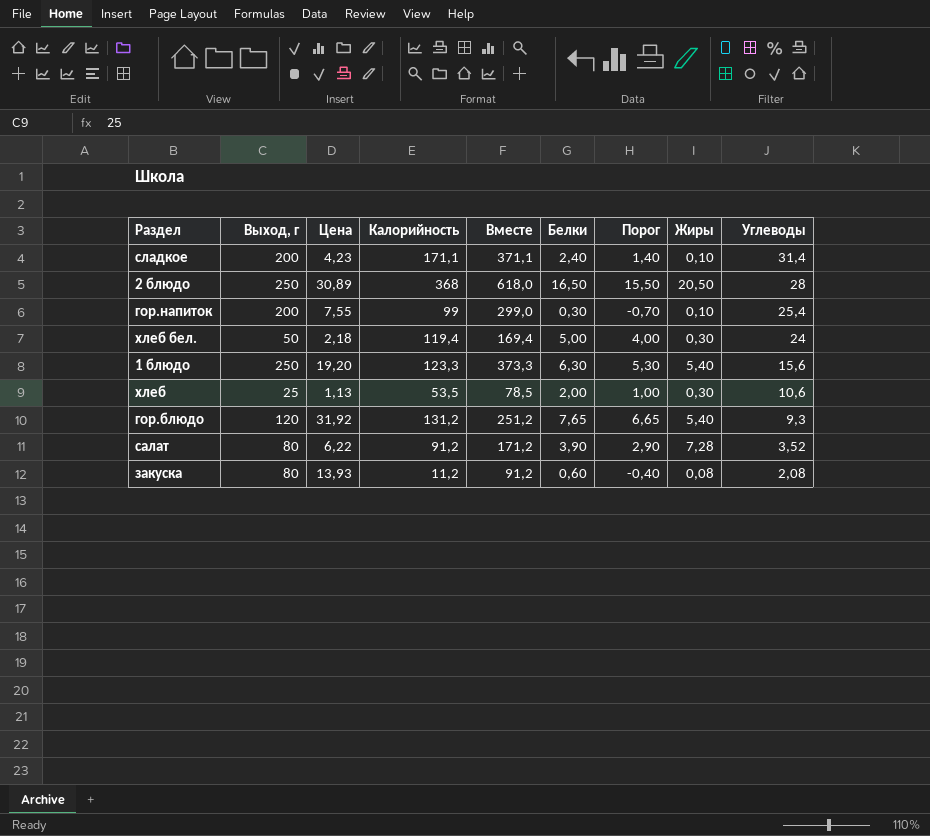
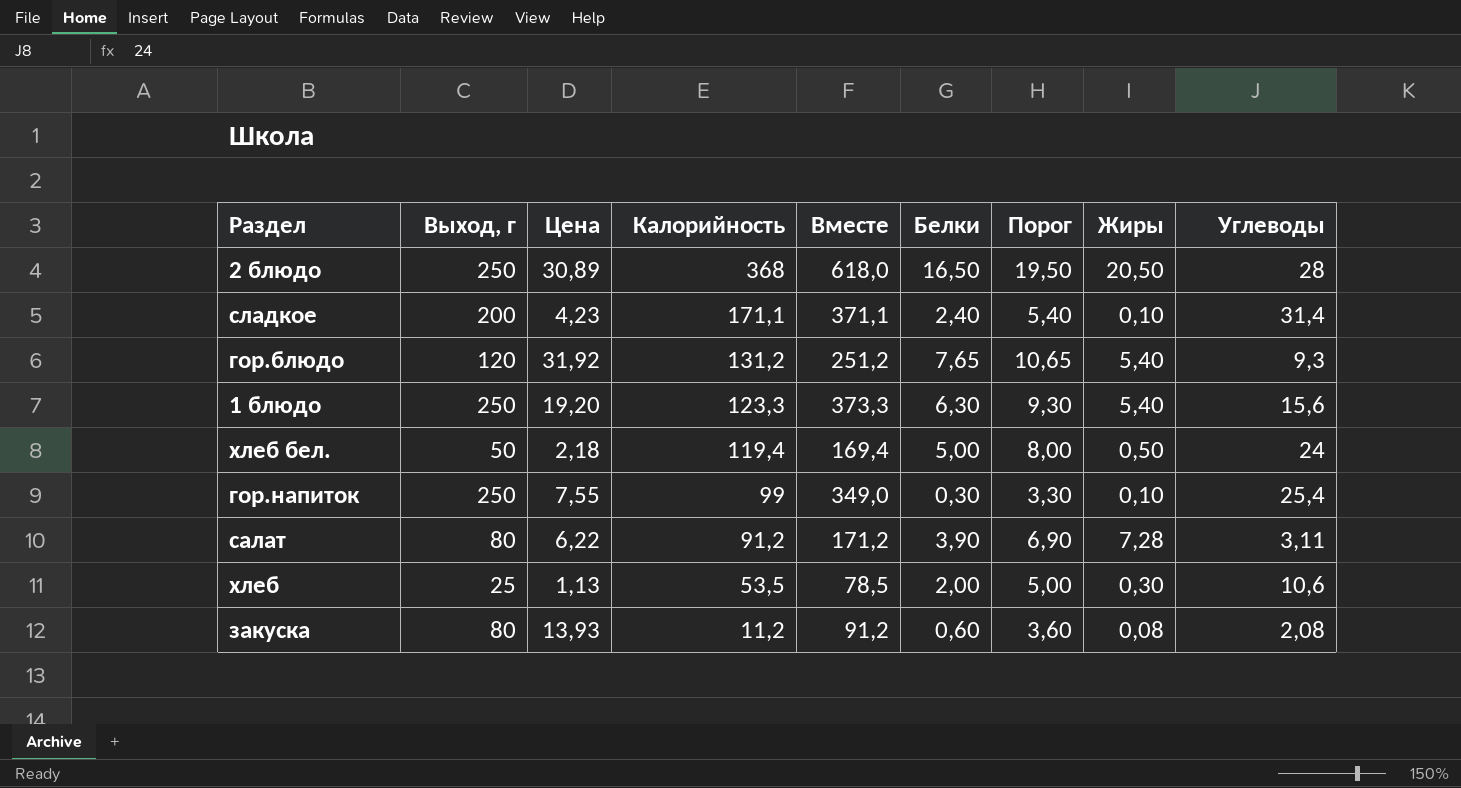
row order: Углеводы descending -> Калорийность descending
column Порог | formula: [Белки] - 1 -> [Белки] + 3
хлеб бел. | Жиры: 0,30 -> 0,50
гор.напиток | Выход, г: 200 -> 250
гор.напиток | Вместе: 299,0 -> 349,0
салат | Углеводы: 3,52 -> 3,11

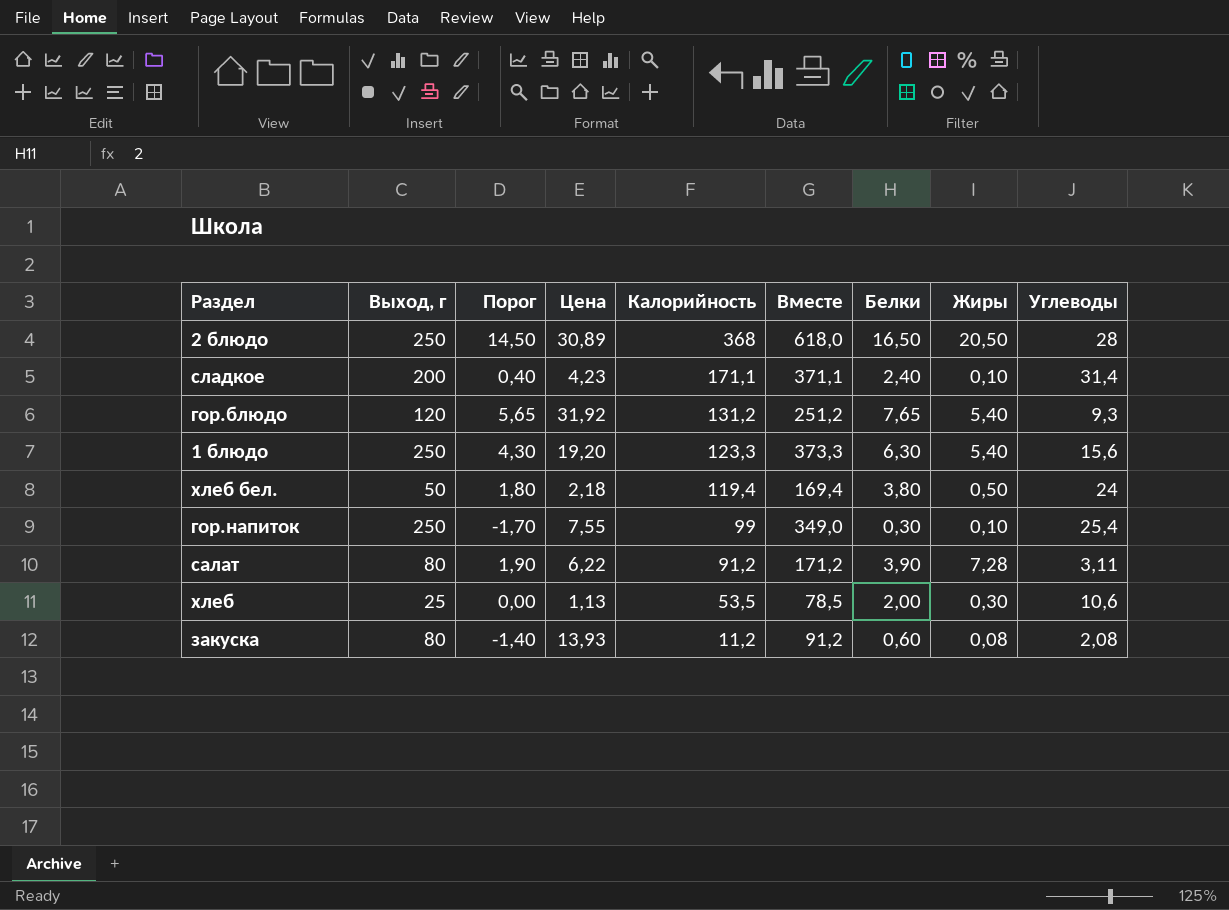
column Порог | formula: [Белки] + 3 -> [Белки] - 2
column Порог | position: 7 -> 3
хлеб бел. | Белки: 5,00 -> 3,80

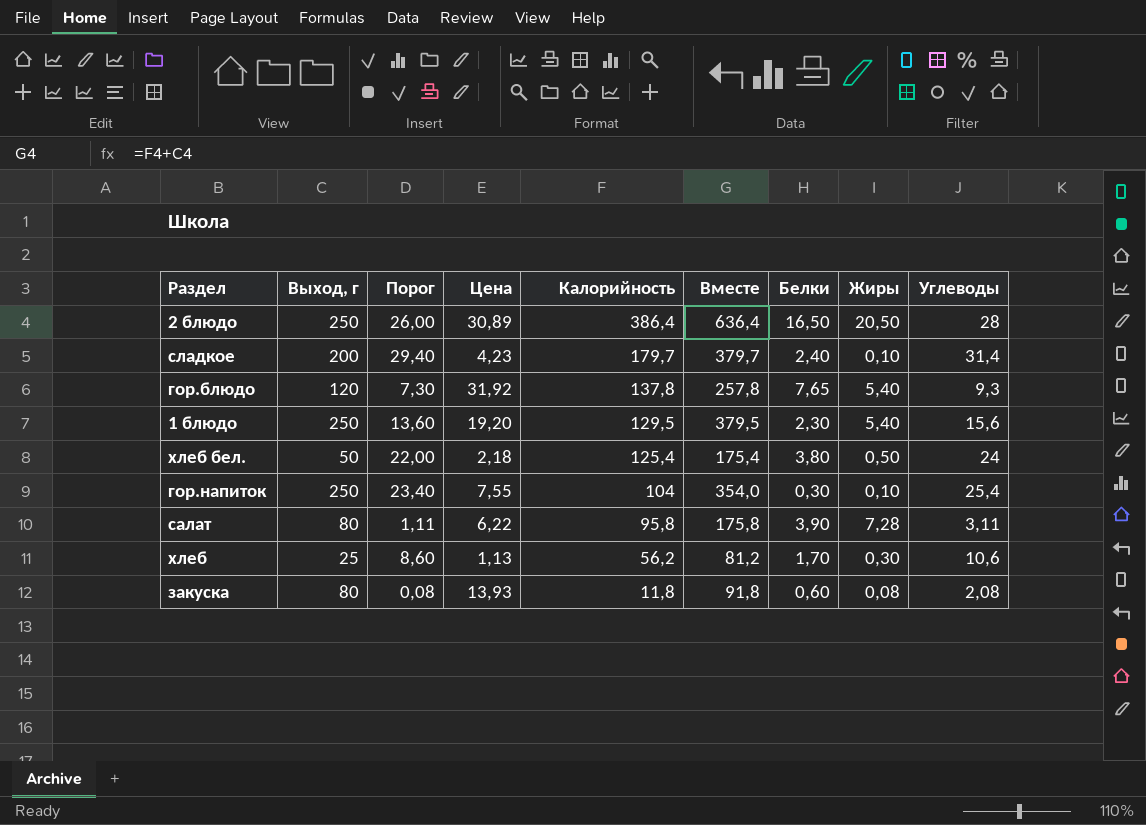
column Порог | formula: [Белки] - 2 -> [Углеводы] - 2
2 блюдо | Калорийность: 368 -> 386,4
2 блюдо | Вместе: 618,0 -> 636,4
сладкое | Калорийность: 171,1 -> 179,7
сладкое | Вместе: 371,1 -> 379,7
гор.блюдо | Калорийность: 131,2 -> 137,8
гор.блюдо | Вместе: 251,2 -> 257,8
1 блюдо | Калорийность: 123,3 -> 129,5
1 блюдо | Вместе: 373,3 -> 379,5
1 блюдо | Белки: 6,30 -> 2,30
хлеб бел. | Калорийность: 119,4 -> 125,4
хлеб бел. | Вместе: 169,4 -> 175,4
гор.напиток | Калорийность: 99 -> 104
гор.напиток | Вместе: 349,0 -> 354,0
салат | Калорийность: 91,2 -> 95,8
салат | Вместе: 171,2 -> 175,8
хлеб | Калорийность: 53,5 -> 56,2
хлеб | Вместе: 78,5 -> 81,2
хлеб | Белки: 2,00 -> 1,70
закуска | Калорийность: 11,2 -> 11,8
закуска | Вместе: 91,2 -> 91,8

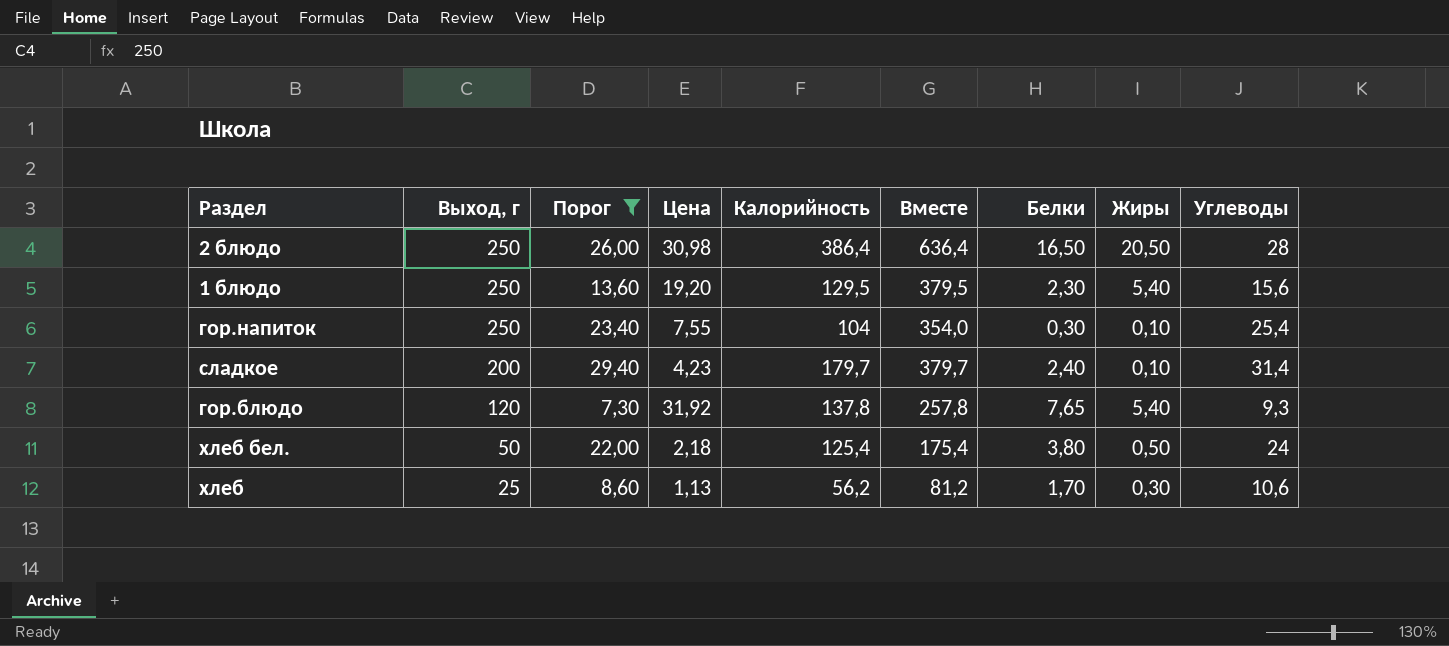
filter: none -> Порог >= 7,30
row order: Калорийность descending -> Выход, г descending
2 блюдо | Цена: 30,89 -> 30,98

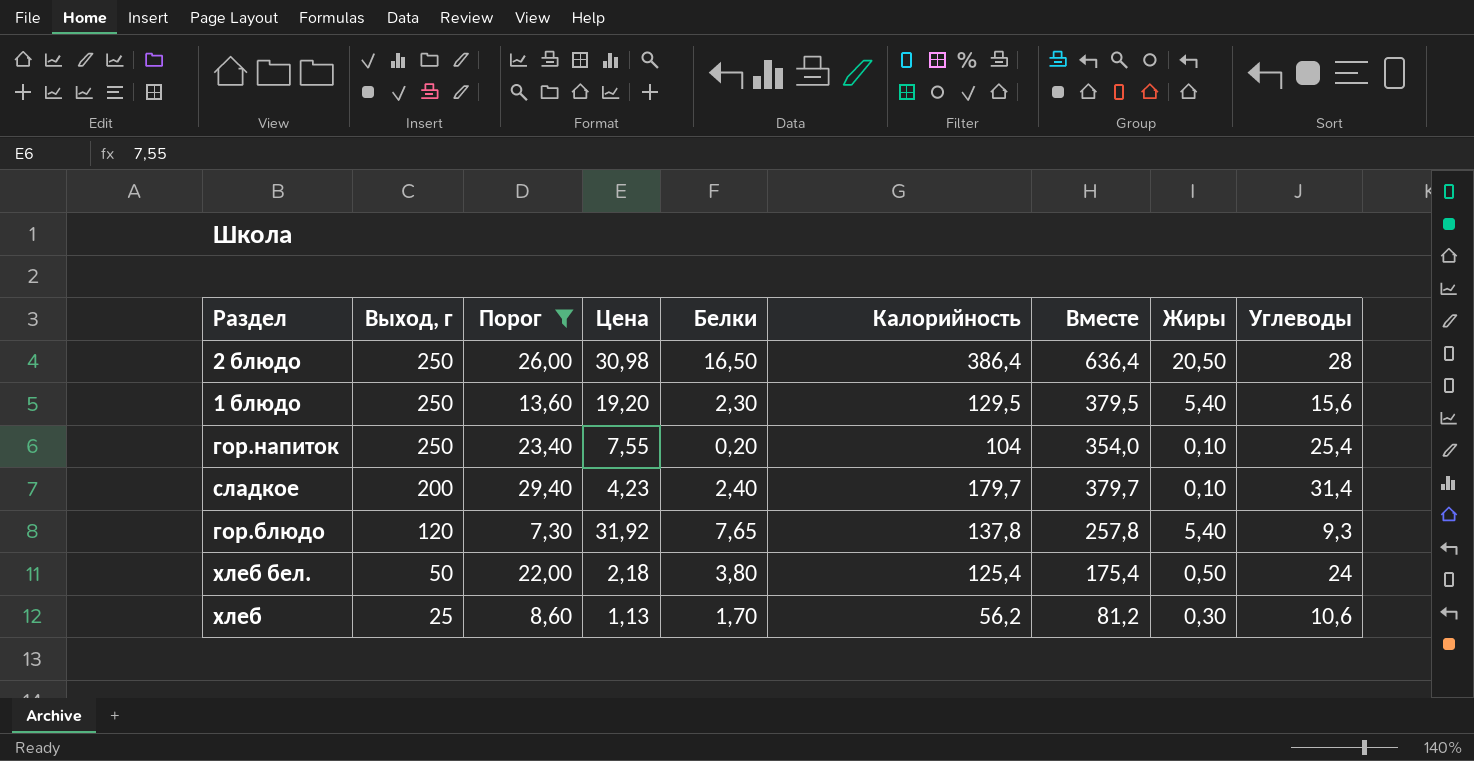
column Белки | position: 7 -> 5
гор.напиток | Белки: 0,30 -> 0,20

